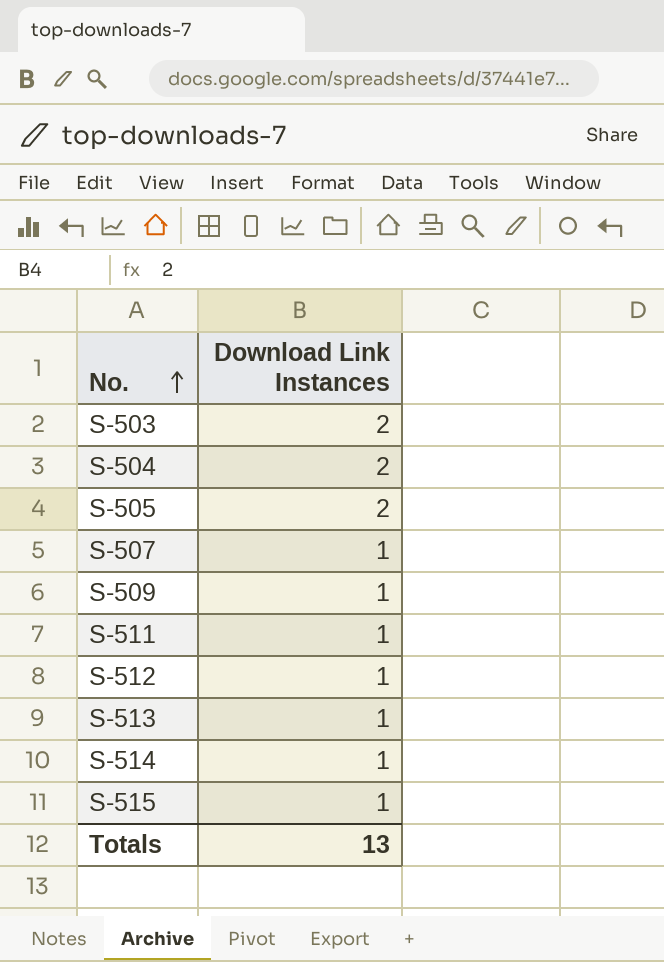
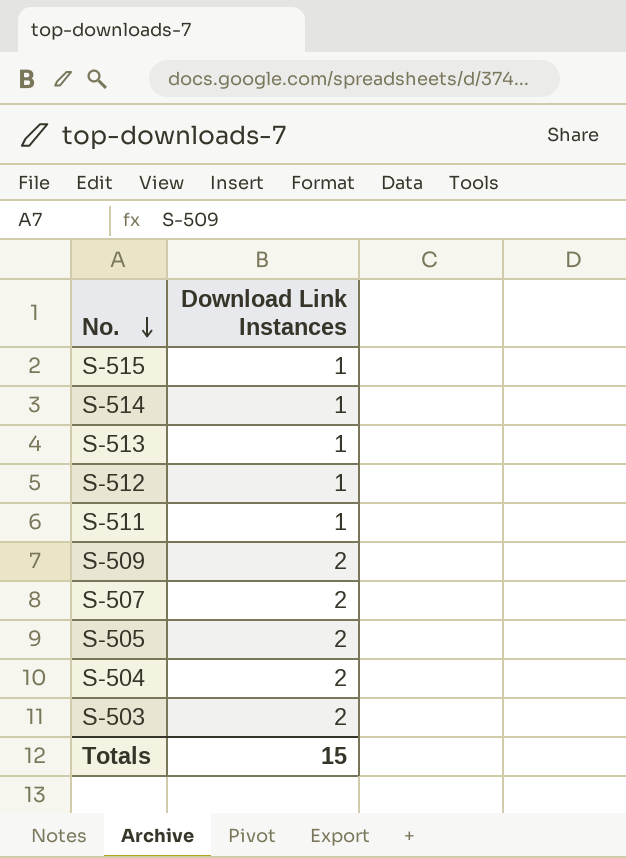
row order: No. ascending -> No. descending
S-509 | Download Link Instances: 1 -> 2
S-507 | Download Link Instances: 1 -> 2
Totals | Download Link Instances: 13 -> 15

